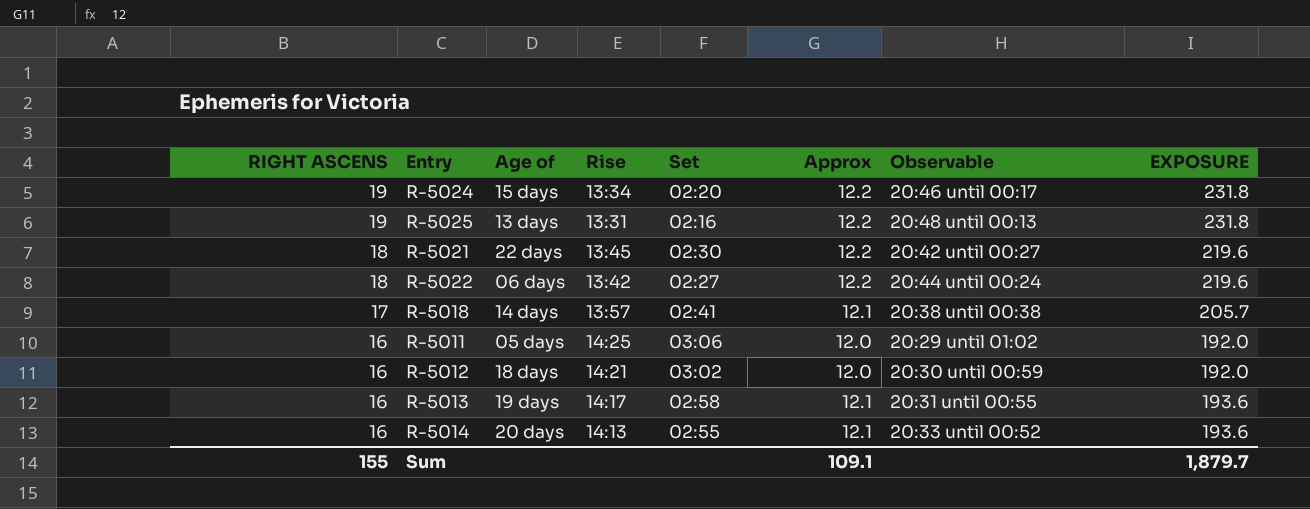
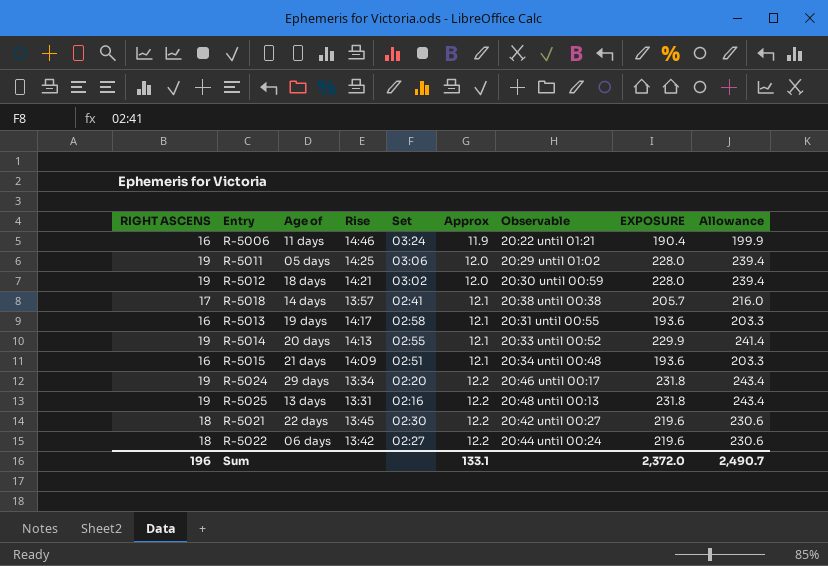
row order: RIGHT ASCENS descending -> Approx ascending
column Allowance | formula: none -> [EXPOSURE] * 1.05
row R-5006: none -> 16 | 11 days | 14:46 | 03:24 | 11.9 | 20:22 until 01:21 | 190.4 | 199.9
R-5011 | RIGHT ASCENS: 16 -> 19
R-5011 | EXPOSURE: 192.0 -> 228.0
R-5012 | RIGHT ASCENS: 16 -> 19
R-5012 | EXPOSURE: 192.0 -> 228.0
R-5014 | RIGHT ASCENS: 16 -> 19
R-5014 | EXPOSURE: 193.6 -> 229.9
row R-5015: none -> 16 | 21 days | 14:09 | 02:51 | 12.1 | 20:34 until 00:48 | 193.6 | 203.3
R-5024 | Age of: 15 days -> 29 days
Sum | RIGHT ASCENS: 155 -> 196
Sum | Approx: 109.1 -> 133.1
Sum | EXPOSURE: 1,879.7 -> 2,372.0

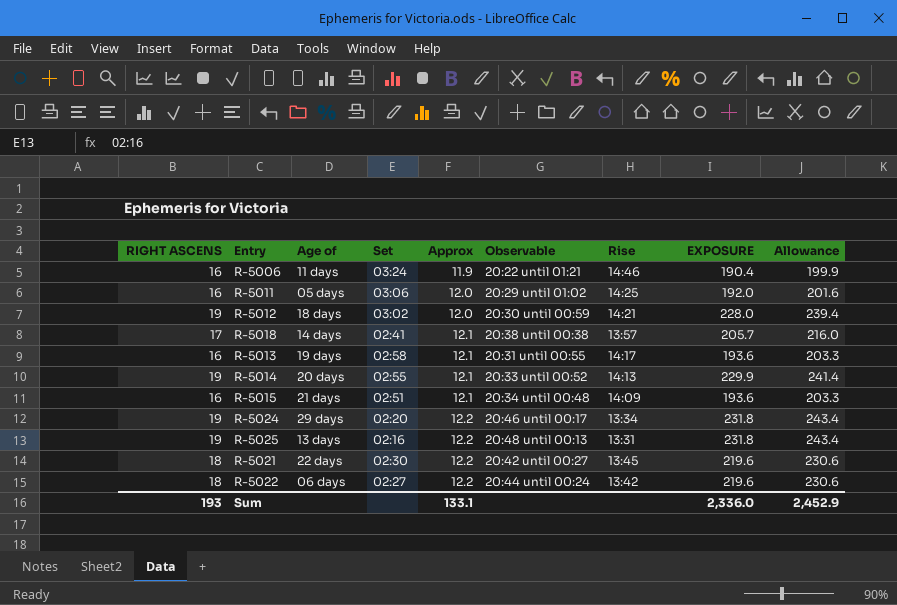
column Rise | position: 4 -> 7
R-5011 | RIGHT ASCENS: 19 -> 16
R-5011 | EXPOSURE: 228.0 -> 192.0
R-5011 | Allowance: 239.4 -> 201.6
Sum | RIGHT ASCENS: 196 -> 193
Sum | EXPOSURE: 2,372.0 -> 2,336.0
Sum | Allowance: 2,490.7 -> 2,452.9

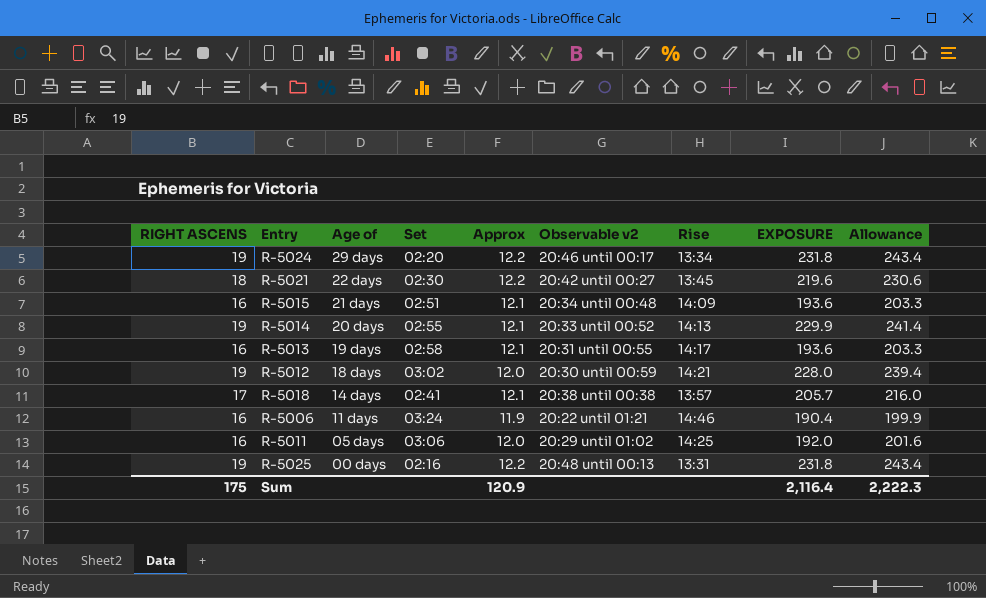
row order: Approx ascending -> Age of descending
column name: Observable -> Observable v2
row R-5022: 18 | 06 days | 02:27 | 12.2 | 20:44 until 00:24 | 13:42 | 219.6 | 230.6 -> none
R-5025 | Age of: 13 days -> 00 days
Sum | RIGHT ASCENS: 193 -> 175
Sum | Approx: 133.1 -> 120.9
Sum | EXPOSURE: 2,336.0 -> 2,116.4
Sum | Allowance: 2,452.9 -> 2,222.3

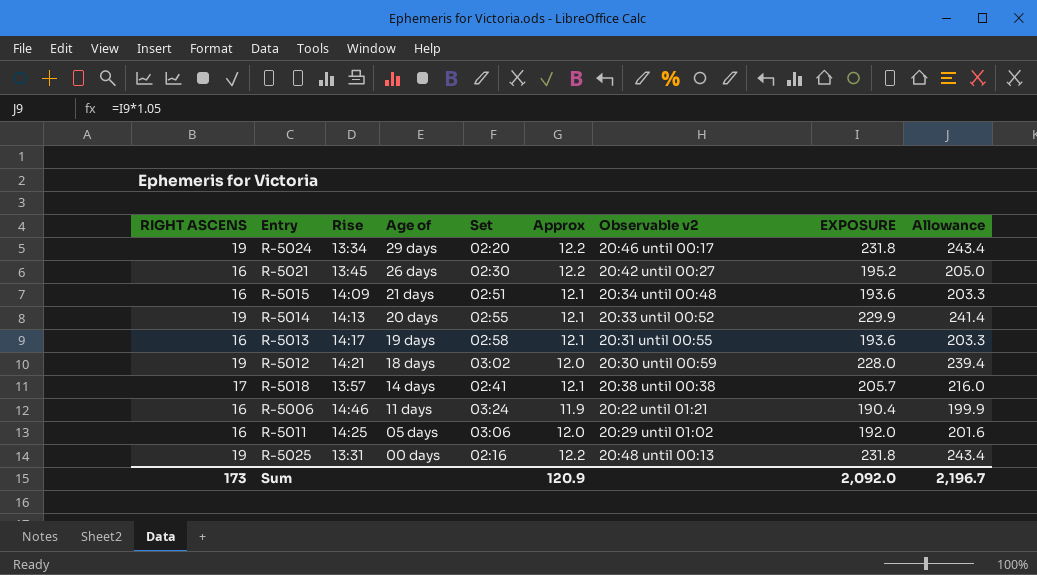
column Rise | position: 7 -> 3
R-5021 | RIGHT ASCENS: 18 -> 16
R-5021 | Age of: 22 days -> 26 days
R-5021 | EXPOSURE: 219.6 -> 195.2
R-5021 | Allowance: 230.6 -> 205.0
Sum | RIGHT ASCENS: 175 -> 173
Sum | EXPOSURE: 2,116.4 -> 2,092.0
Sum | Allowance: 2,222.3 -> 2,196.7

